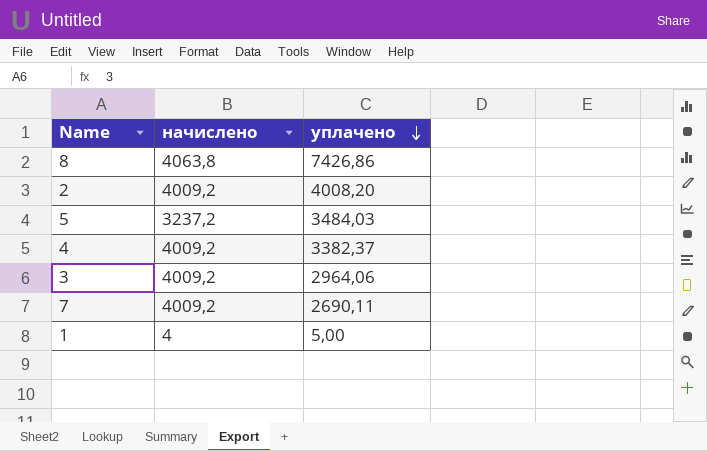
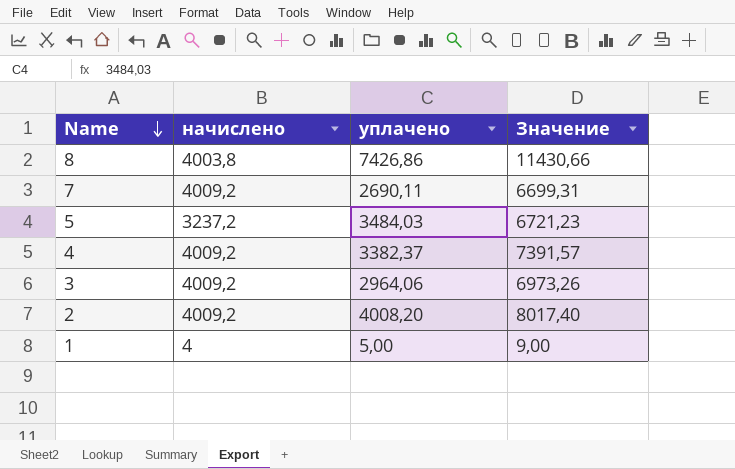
row order: уплачено descending -> Name descending
column Значение | formula: none -> [начислено] + [уплачено]
8 | начислено: 4063,8 -> 4003,8

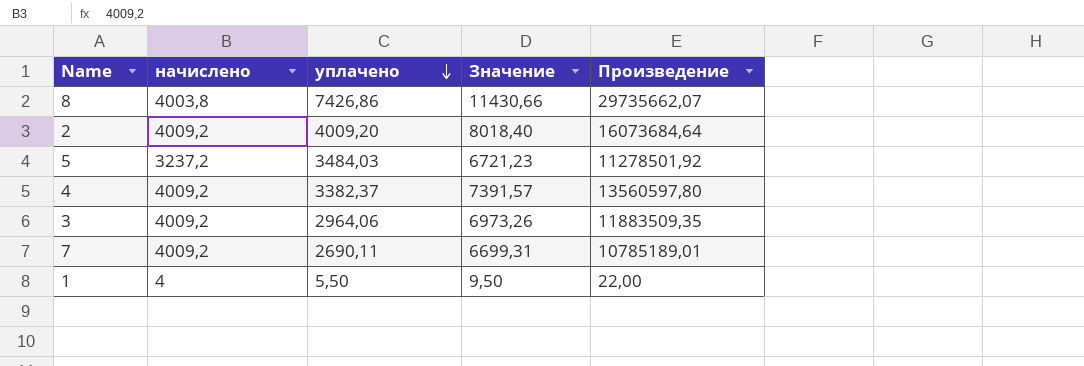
row order: Name descending -> уплачено descending
column Произведение | formula: none -> [начислено] * [уплачено]
2 | уплачено: 4008,20 -> 4009,20
2 | Значение: 8017,40 -> 8018,40
1 | уплачено: 5,00 -> 5,50
1 | Значение: 9,00 -> 9,50

